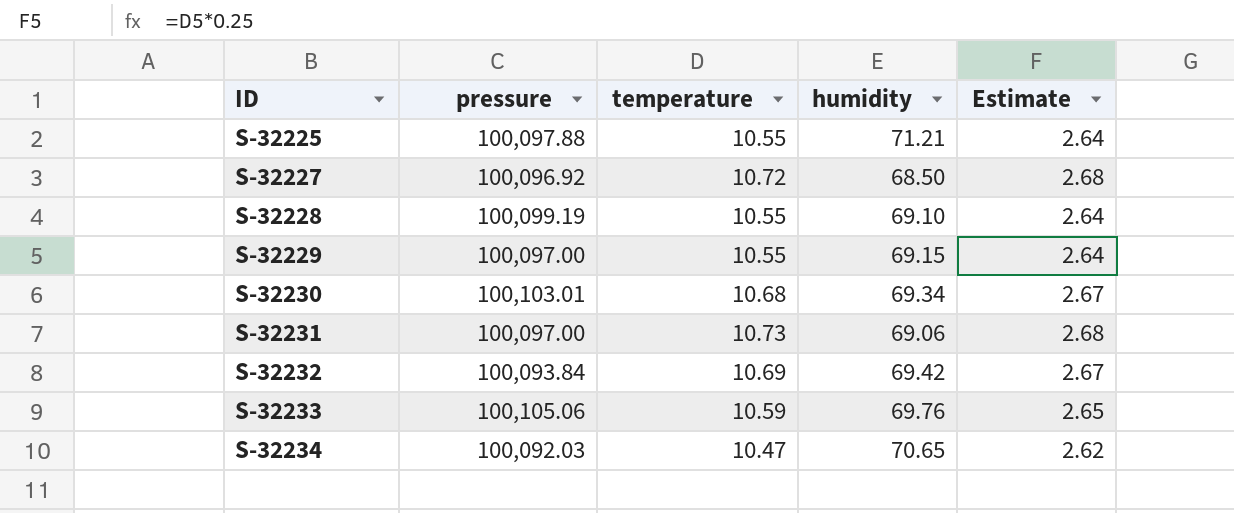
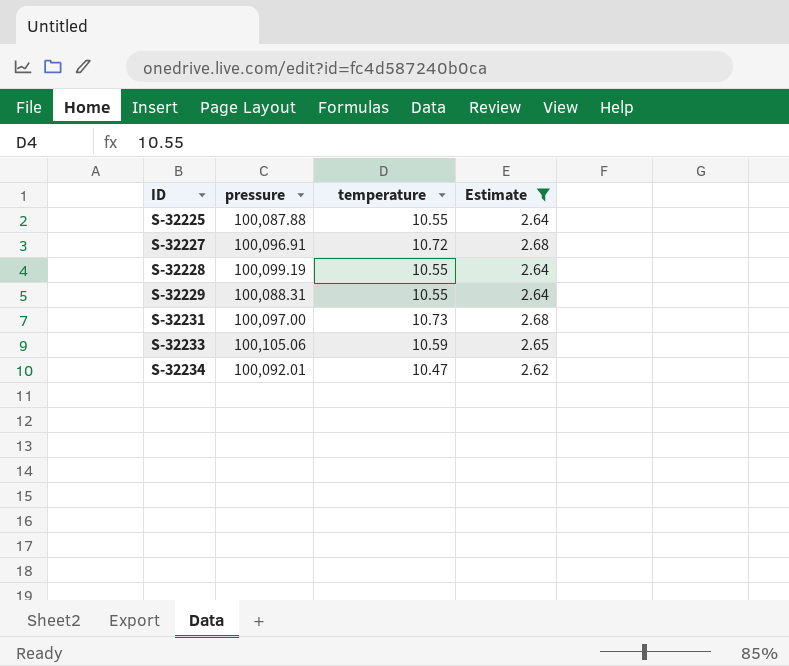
filter: none -> Estimate != 2.67
column humidity | position: 4 -> none
S-32225 | pressure: 100,097.88 -> 100,087.88
S-32227 | pressure: 100,096.92 -> 100,096.91
S-32229 | pressure: 100,097.00 -> 100,088.31
S-32234 | pressure: 100,092.03 -> 100,092.01

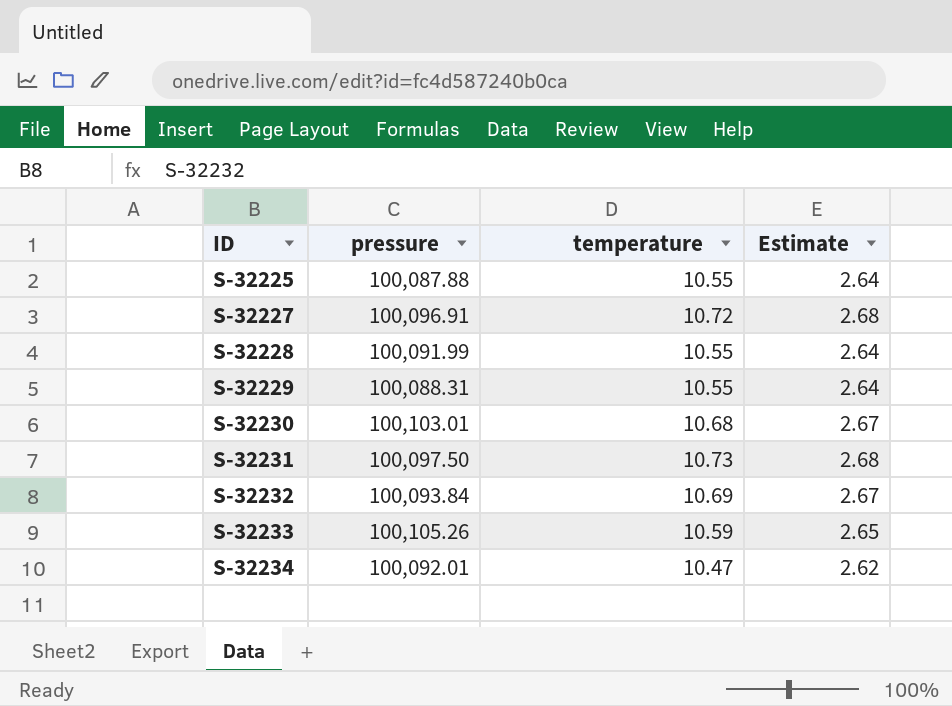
filter: Estimate != 2.67 -> none
S-32228 | pressure: 100,099.19 -> 100,091.99
S-32231 | pressure: 100,097.00 -> 100,097.50
S-32233 | pressure: 100,105.06 -> 100,105.26

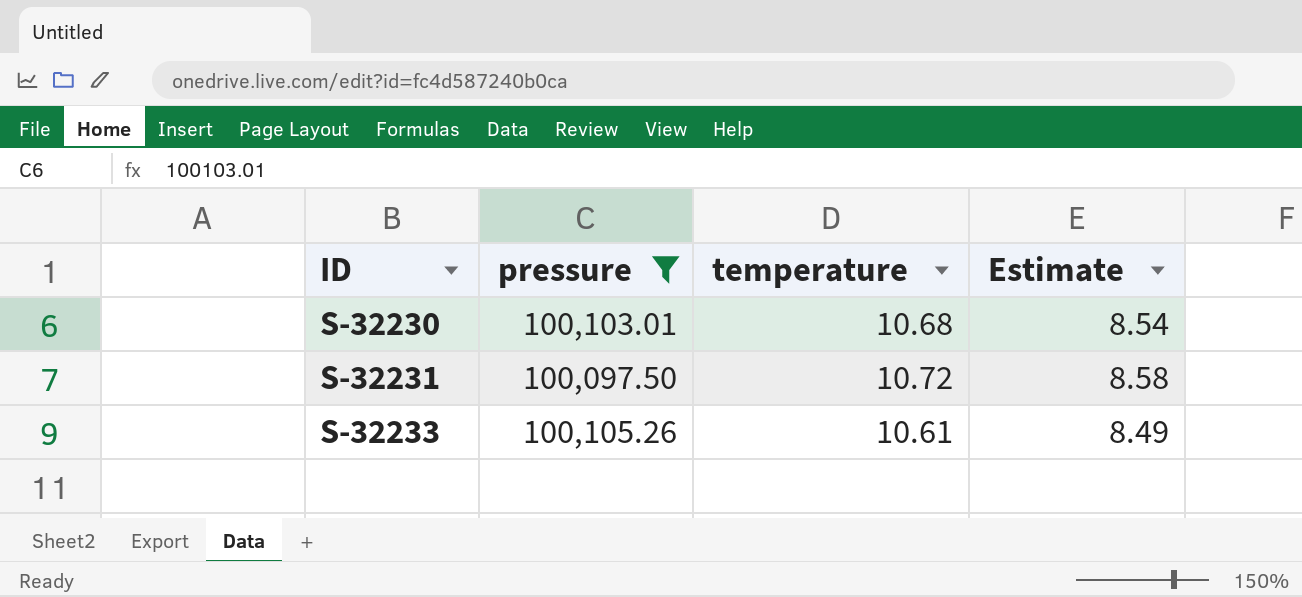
filter: none -> pressure >= 100,097.50
column Estimate | formula: [temperature] * 0.25 -> [temperature] * 0.8
S-32231 | temperature: 10.73 -> 10.72
S-32233 | temperature: 10.59 -> 10.61

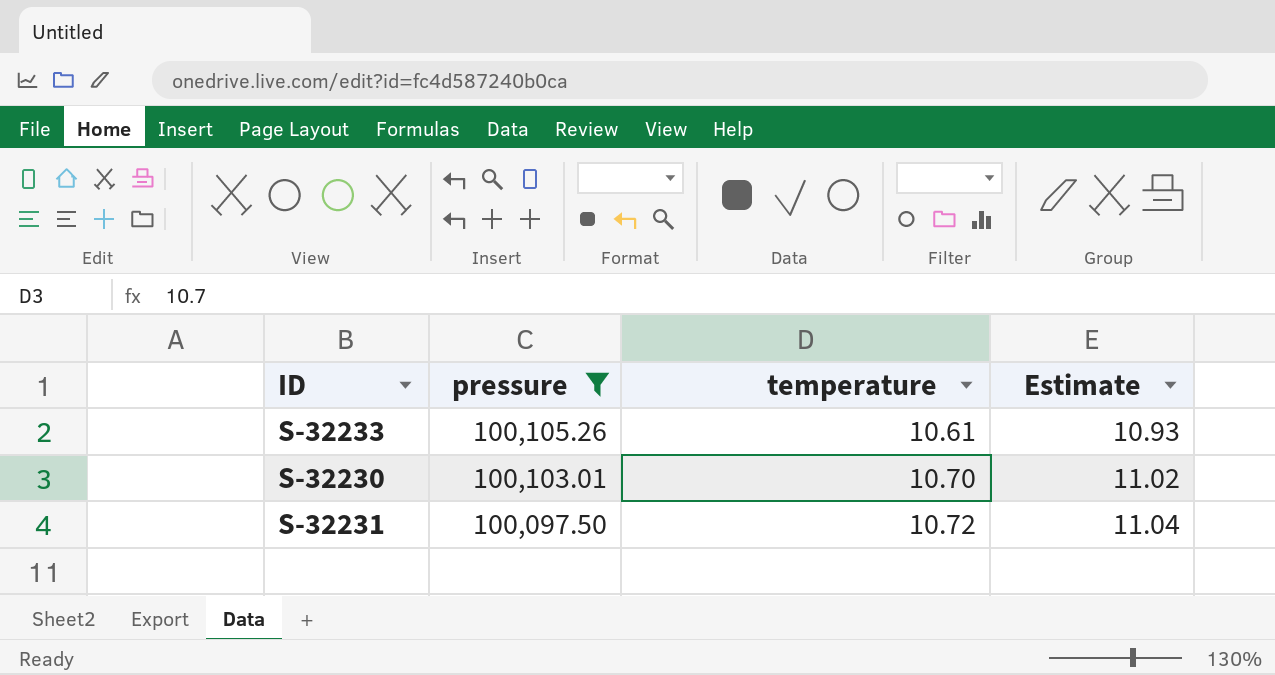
row order: ID ascending -> pressure descending
column Estimate | formula: [temperature] * 0.8 -> [temperature] * 1.03
S-32230 | temperature: 10.68 -> 10.70

